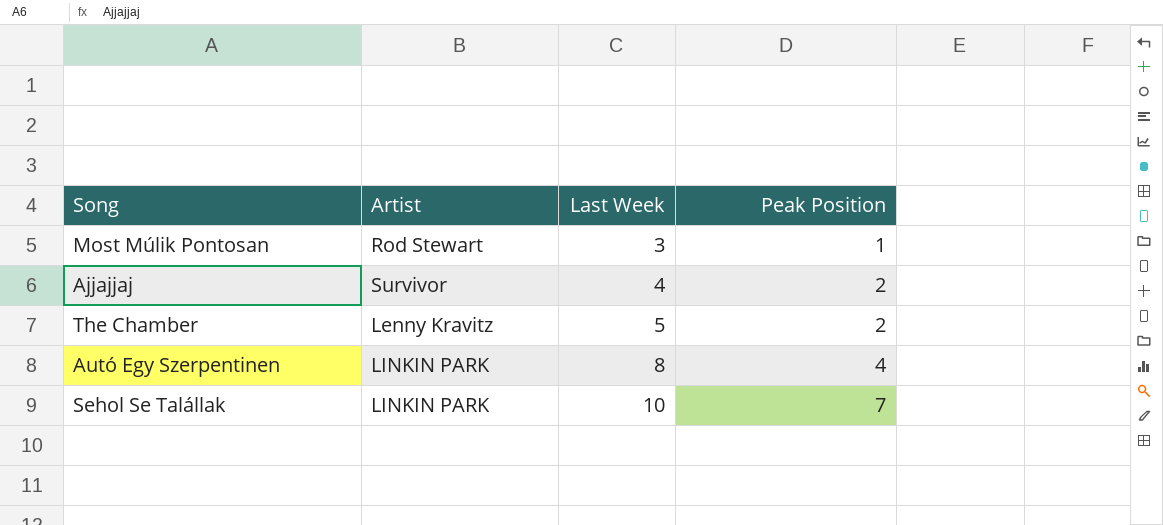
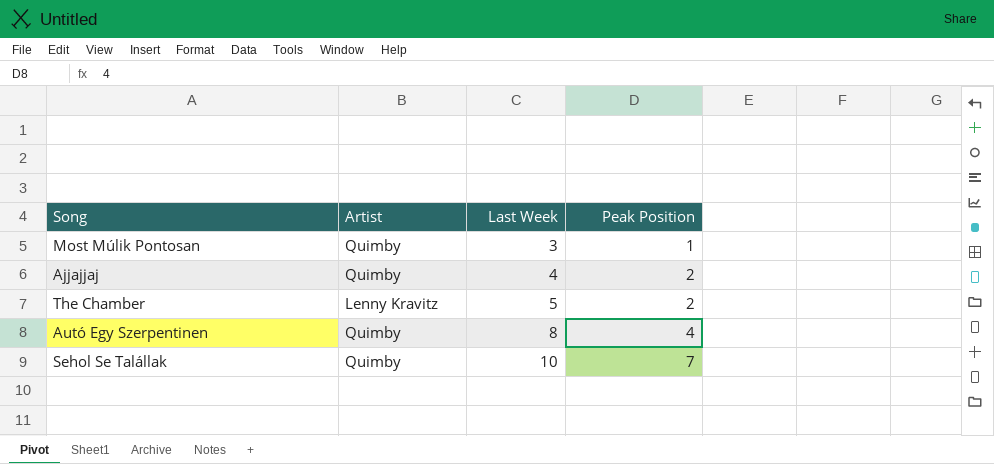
Most Múlik Pontosan | Artist: Rod Stewart -> Quimby
Ajjajjaj | Artist: Survivor -> Quimby
Autó Egy Szerpentinen | Artist: LINKIN PARK -> Quimby
Sehol Se Talállak | Artist: LINKIN PARK -> Quimby

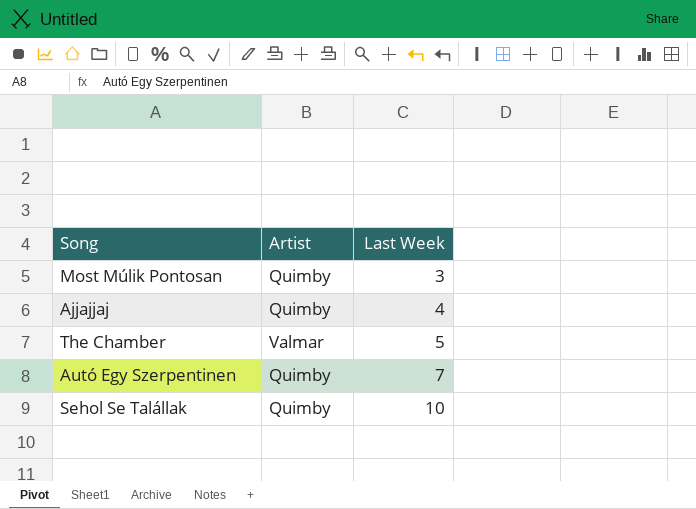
column Peak Position | position: 4 -> none
The Chamber | Artist: Lenny Kravitz -> Valmar
Autó Egy Szerpentinen | Last Week: 8 -> 7

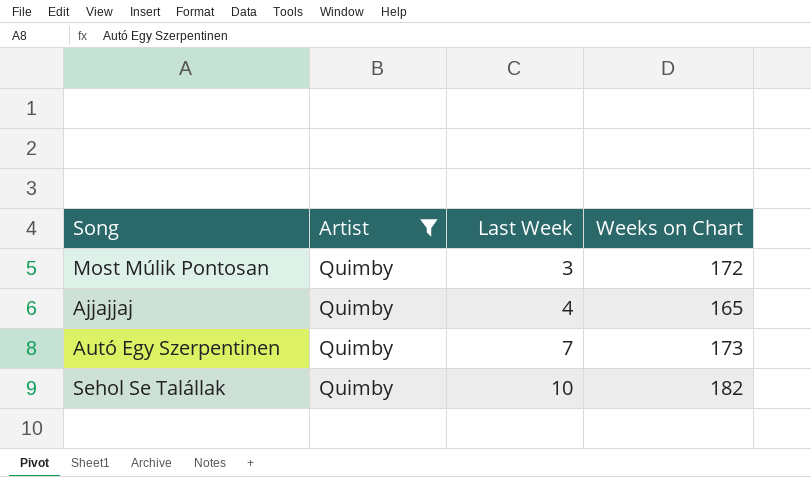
filter: none -> Artist = Quimby
column Weeks on Chart | position: none -> 4

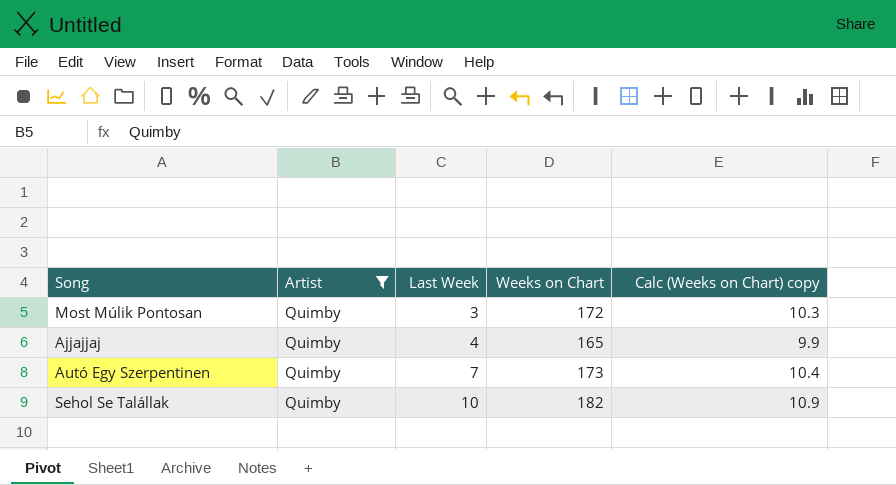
column Calc (Weeks on Chart) copy | formula: none -> [Weeks on Chart] * 0.06

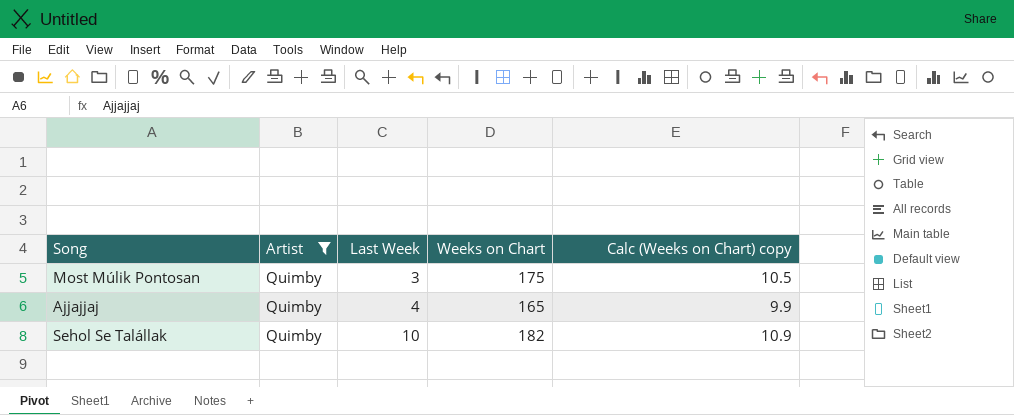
row Autó Egy Szerpentinen: Quimby | 7 | 173 | 10.4 -> none
Most Múlik Pontosan | Weeks on Chart: 172 -> 175
Most Múlik Pontosan | Calc (Weeks on Chart) copy: 10.3 -> 10.5

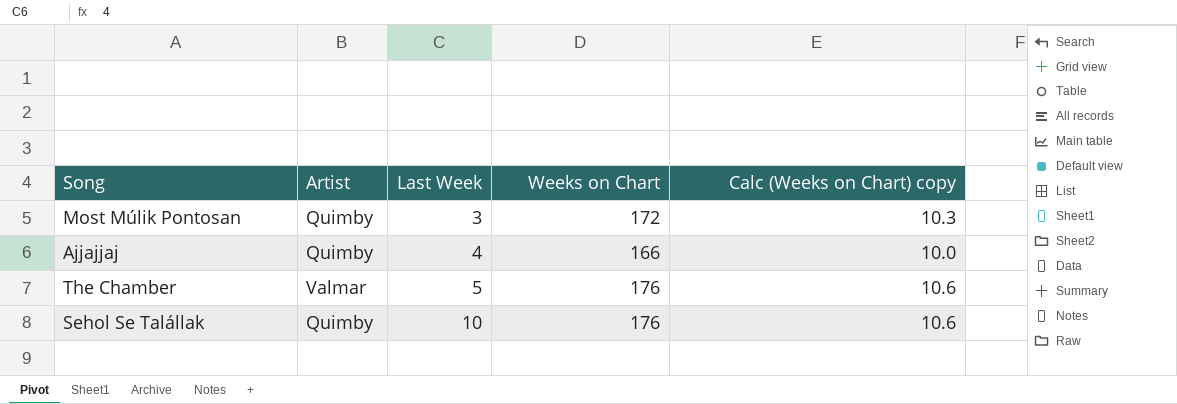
filter: Artist = Quimby -> none
Most Múlik Pontosan | Weeks on Chart: 175 -> 172
Most Múlik Pontosan | Calc (Weeks on Chart) copy: 10.5 -> 10.3
Ajjajjaj | Weeks on Chart: 165 -> 166
Ajjajjaj | Calc (Weeks on Chart) copy: 9.9 -> 10.0
Sehol Se Talállak | Weeks on Chart: 182 -> 176
Sehol Se Talállak | Calc (Weeks on Chart) copy: 10.9 -> 10.6

